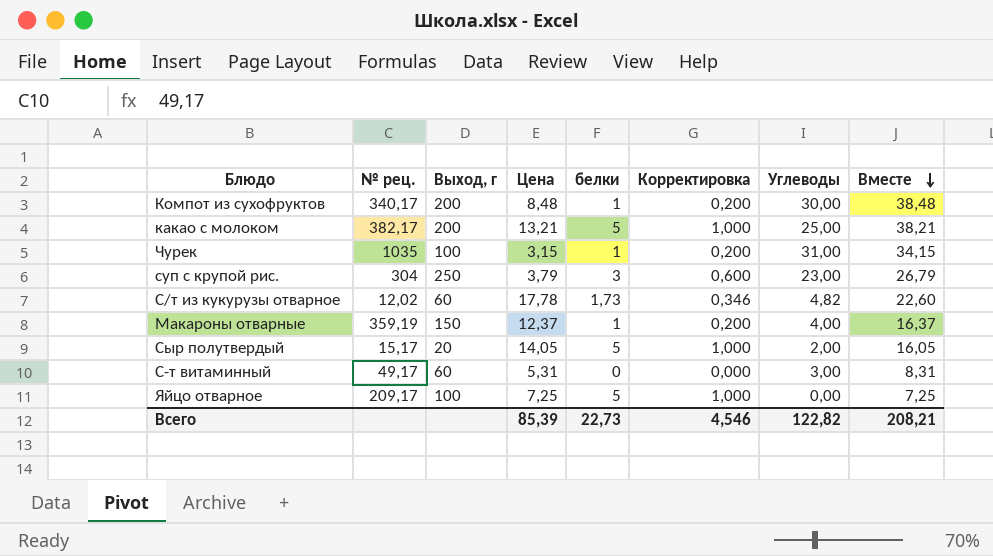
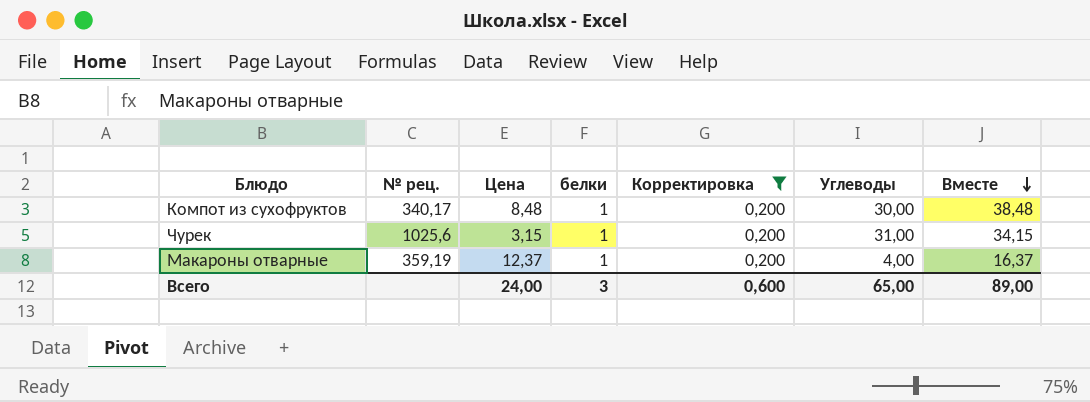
filter: none -> Корректировка = 0,200
column Выход, г | position: 3 -> none
Чурек | № рец.: 1035 -> 1025,6
Всего | Цена: 85,39 -> 24,00
Всего | белки: 22,73 -> 3
Всего | Корректировка: 4,546 -> 0,600
Всего | Углеводы: 122,82 -> 65,00
Всего | Вместе: 208,21 -> 89,00

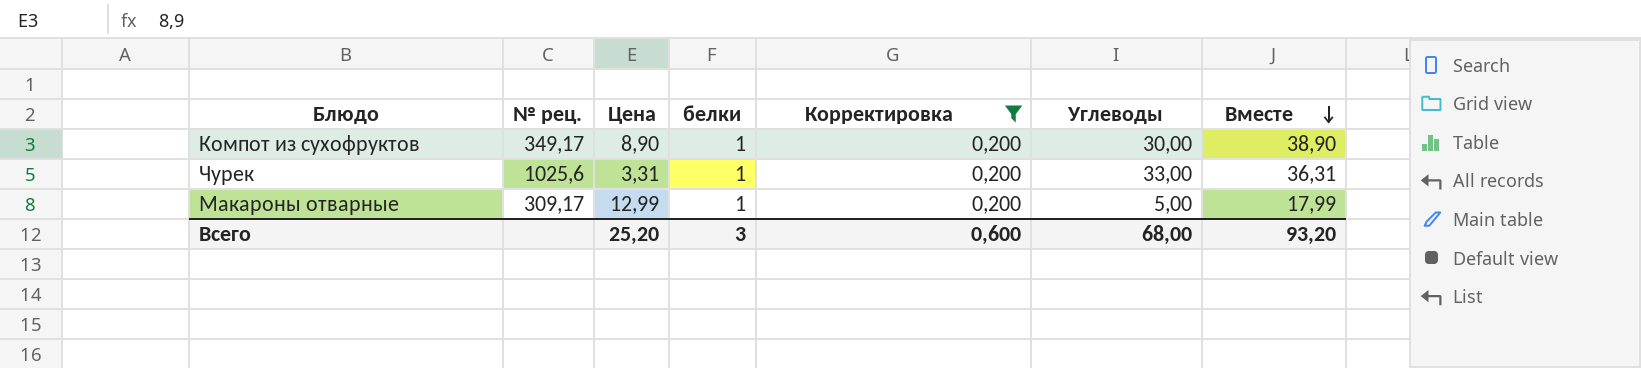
Компот из сухофруктов | № рец.: 340,17 -> 349,17
Компот из сухофруктов | Цена: 8,48 -> 8,90
Компот из сухофруктов | Вместе: 38,48 -> 38,90
Чурек | Цена: 3,15 -> 3,31
Чурек | Углеводы: 31,00 -> 33,00
Чурек | Вместе: 34,15 -> 36,31
Макароны отварные | № рец.: 359,19 -> 309,17
Макароны отварные | Цена: 12,37 -> 12,99
Макароны отварные | Углеводы: 4,00 -> 5,00
Макароны отварные | Вместе: 16,37 -> 17,99
Всего | Цена: 24,00 -> 25,20
Всего | Углеводы: 65,00 -> 68,00
Всего | Вместе: 89,00 -> 93,20

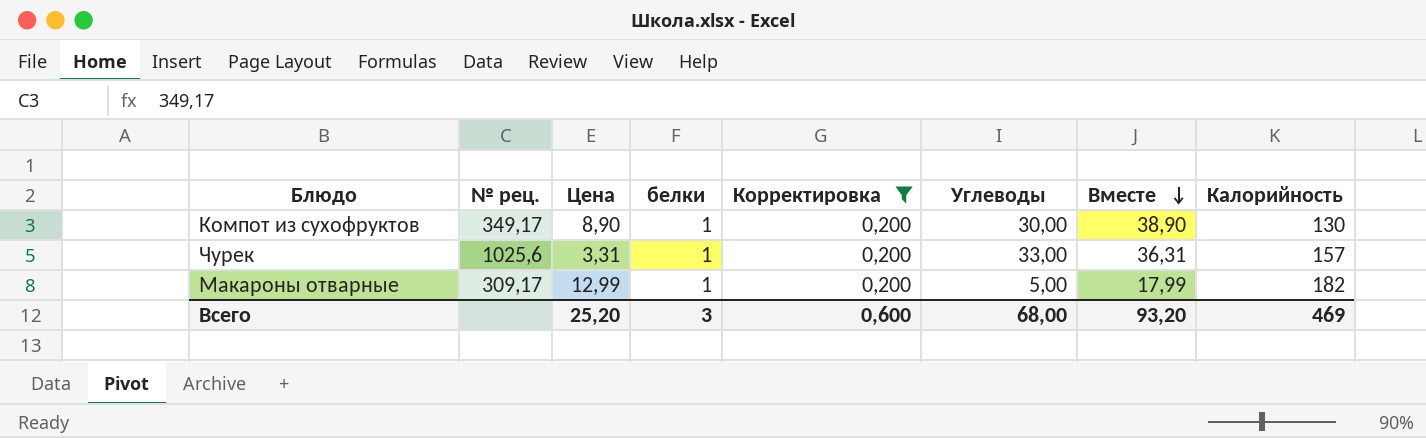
column Калорийность | position: none -> 8

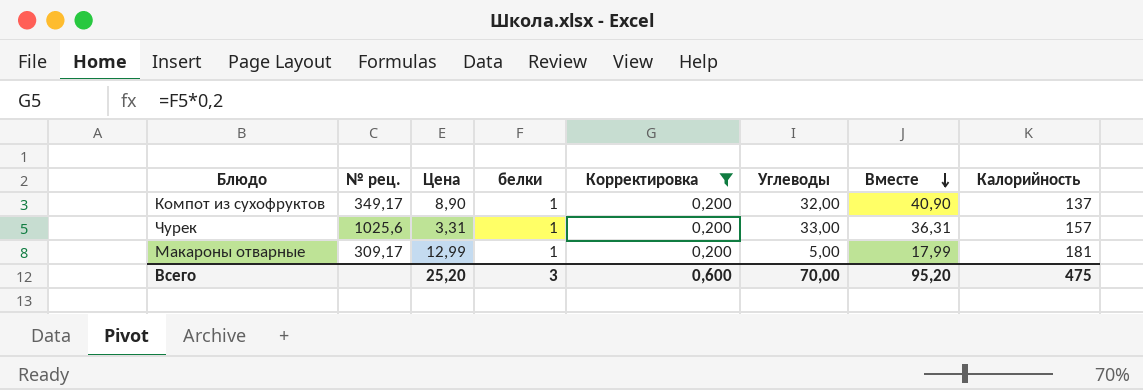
Компот из сухофруктов | Углеводы: 30,00 -> 32,00
Компот из сухофруктов | Вместе: 38,90 -> 40,90
Компот из сухофруктов | Калорийность: 130 -> 137
Макароны отварные | Калорийность: 182 -> 181
Всего | Углеводы: 68,00 -> 70,00
Всего | Вместе: 93,20 -> 95,20
Всего | Калорийность: 469 -> 475

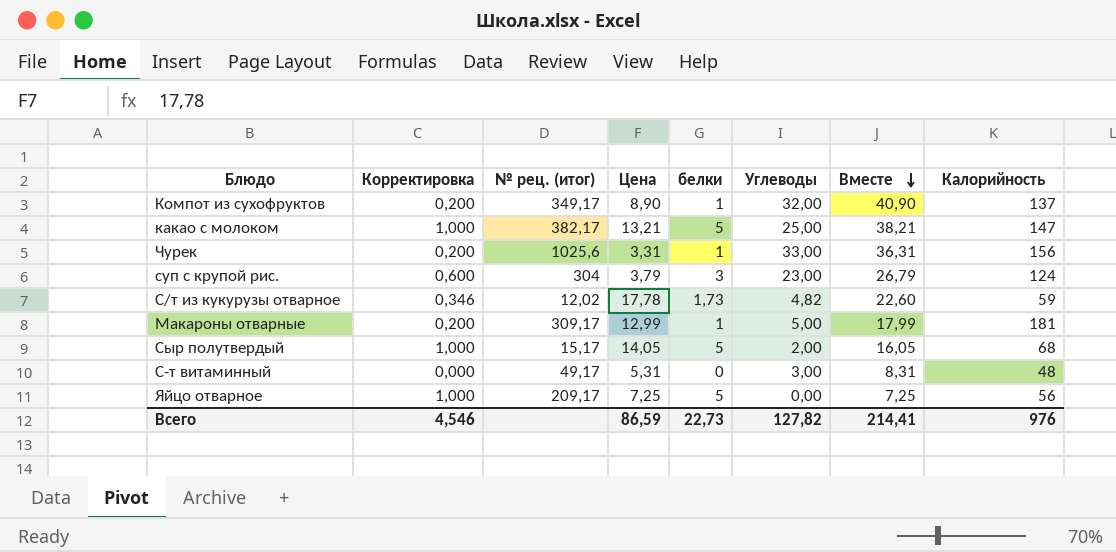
filter: Корректировка = 0,200 -> none
column Корректировка | position: 5 -> 2
column name: № рец. -> № рец. (итог)
Чурек | Калорийность: 157 -> 156
Всего | Корректировка: 0,600 -> 4,546
Всего | Цена: 25,20 -> 86,59
Всего | белки: 3 -> 22,73
Всего | Углеводы: 70,00 -> 127,82
Всего | Вместе: 95,20 -> 214,41
Всего | Калорийность: 475 -> 976

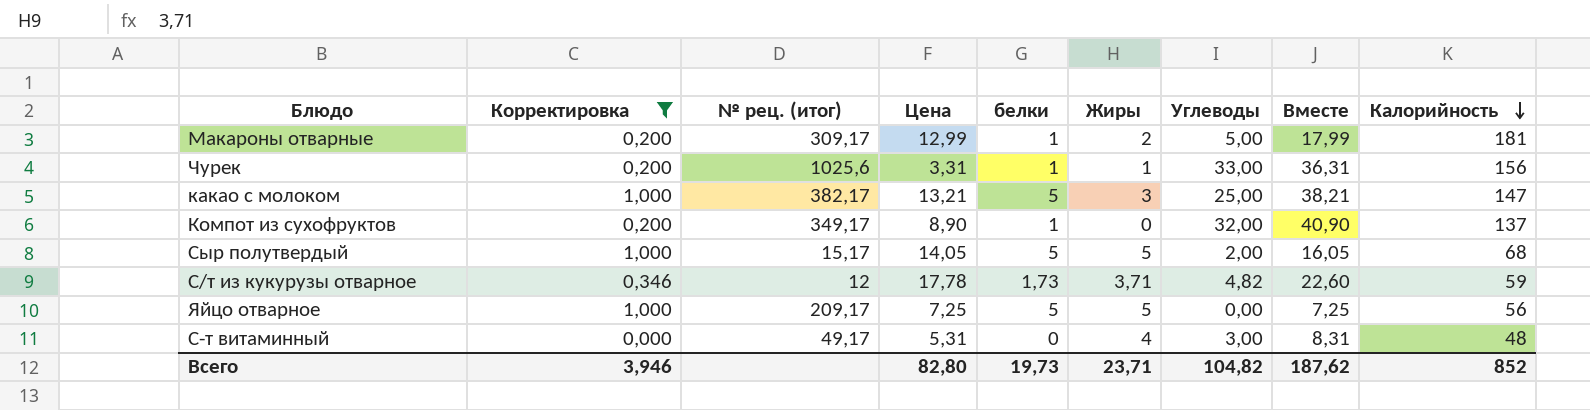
filter: none -> Корректировка != 0,600
row order: Вместе descending -> Калорийность descending
column Жиры | position: none -> 6
С/т из кукурузы отварное | № рец. (итог): 12,02 -> 12
Всего | Корректировка: 4,546 -> 3,946
Всего | Цена: 86,59 -> 82,80
Всего | белки: 22,73 -> 19,73
Всего | Углеводы: 127,82 -> 104,82
Всего | Вместе: 214,41 -> 187,62
Всего | Калорийность: 976 -> 852

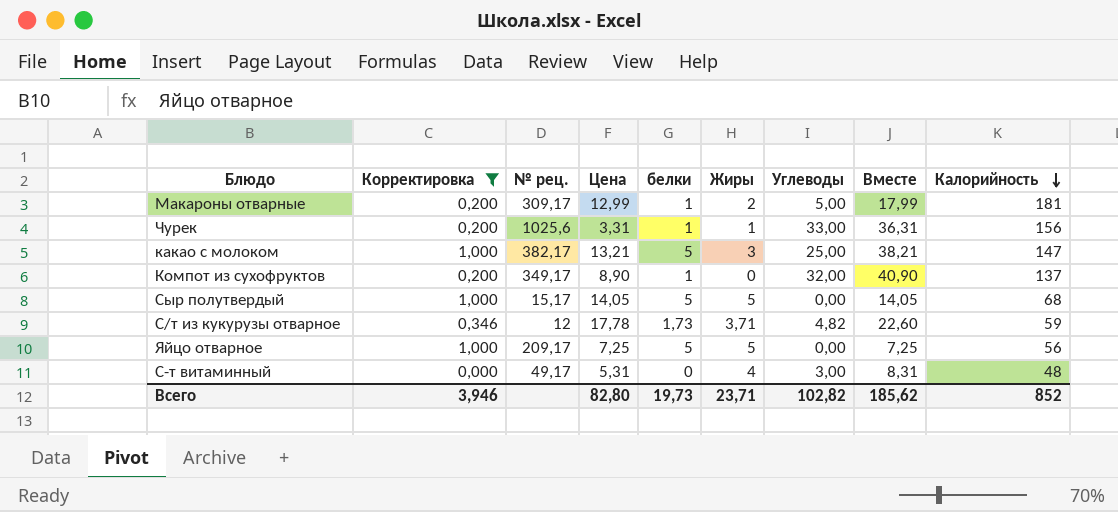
column name: № рец. (итог) -> № рец.
Сыр полутвердый | Углеводы: 2,00 -> 0,00
Сыр полутвердый | Вместе: 16,05 -> 14,05
Всего | Углеводы: 104,82 -> 102,82
Всего | Вместе: 187,62 -> 185,62

